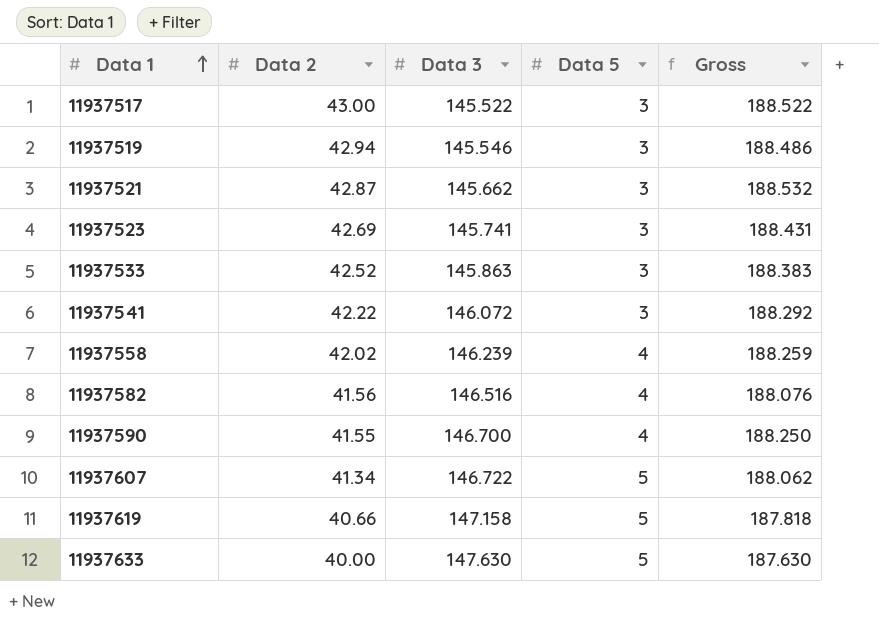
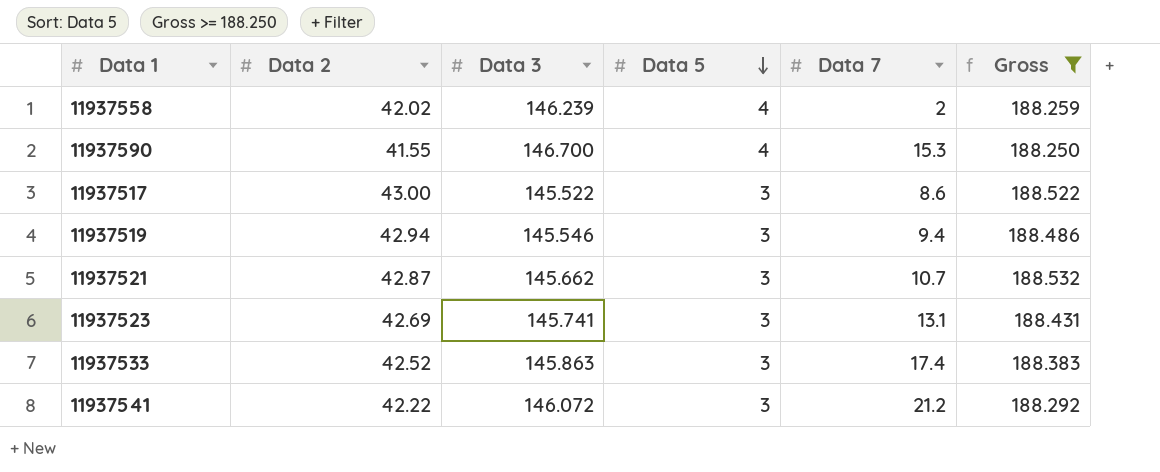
filter: none -> Gross >= 188.250
row order: Data 1 ascending -> Data 5 descending
column Data 7 | position: none -> 5

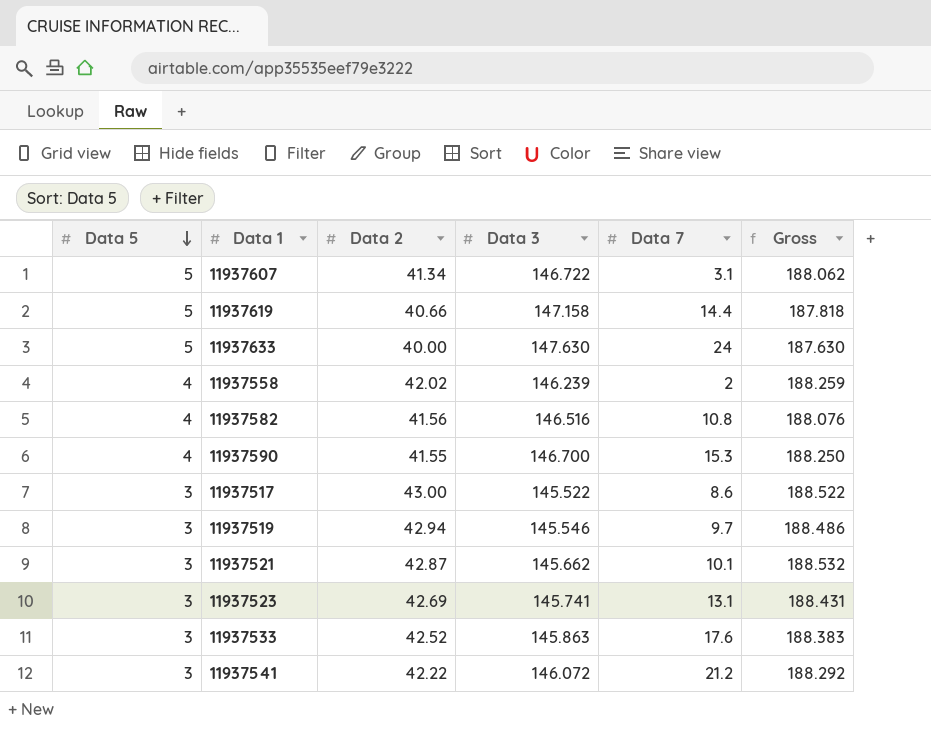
filter: Gross >= 188.250 -> none
column Data 5 | position: 4 -> 1
11937519 | Data 7: 9.4 -> 9.7
11937521 | Data 7: 10.7 -> 10.1
11937533 | Data 7: 17.4 -> 17.6

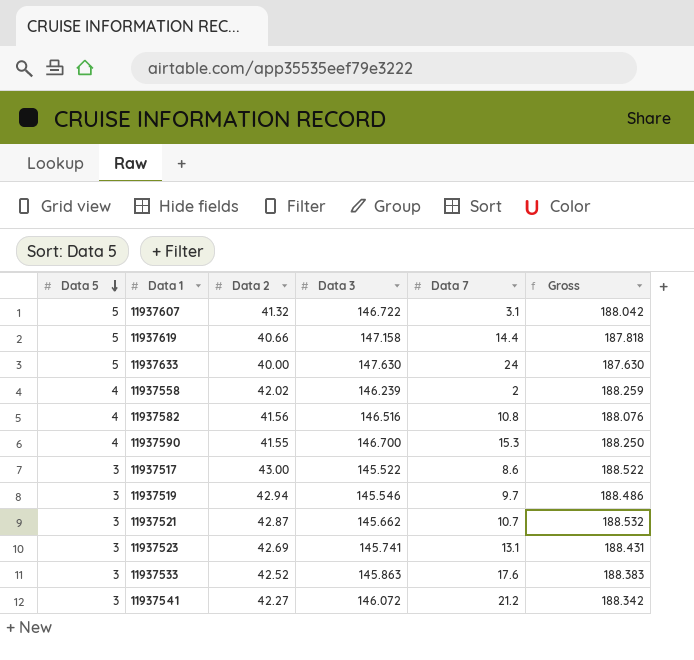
11937607 | Data 2: 41.34 -> 41.32
11937607 | Gross: 188.062 -> 188.042
11937521 | Data 7: 10.1 -> 10.7
11937541 | Data 2: 42.22 -> 42.27
11937541 | Gross: 188.292 -> 188.342

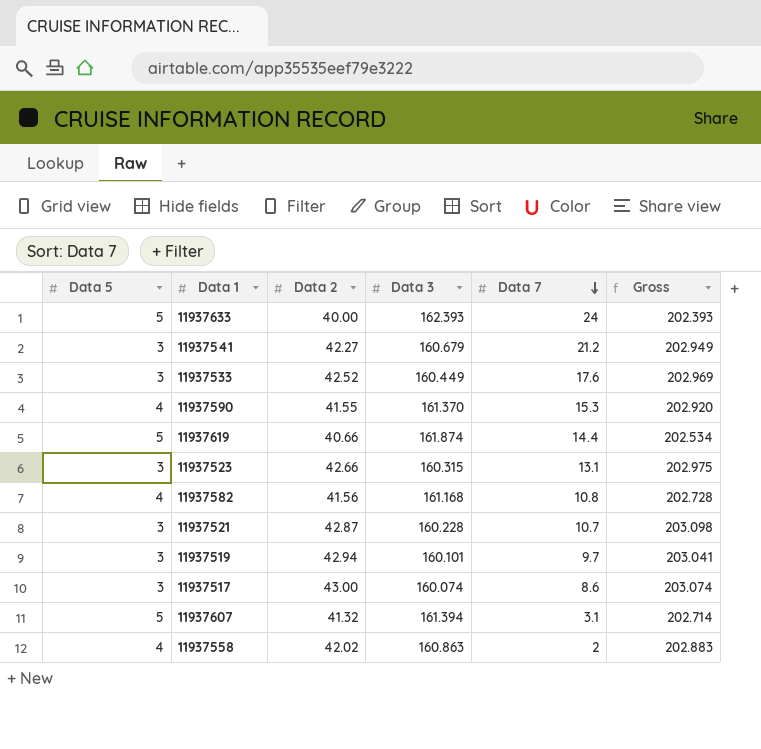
row order: Data 5 descending -> Data 7 descending
11937633 | Data 3: 147.630 -> 162.393
11937633 | Gross: 187.630 -> 202.393
11937541 | Data 3: 146.072 -> 160.679
11937541 | Gross: 188.342 -> 202.949
11937533 | Data 3: 145.863 -> 160.449
11937533 | Gross: 188.383 -> 202.969
11937590 | Data 3: 146.700 -> 161.370
11937590 | Gross: 188.250 -> 202.920
11937619 | Data 3: 147.158 -> 161.874
11937619 | Gross: 187.818 -> 202.534
11937523 | Data 2: 42.69 -> 42.66
11937523 | Data 3: 145.741 -> 160.315
11937523 | Gross: 188.431 -> 202.975
11937582 | Data 3: 146.516 -> 161.168
11937582 | Gross: 188.076 -> 202.728
11937521 | Data 3: 145.662 -> 160.228
11937521 | Gross: 188.532 -> 203.098
11937519 | Data 3: 145.546 -> 160.101
11937519 | Gross: 188.486 -> 203.041
11937517 | Data 3: 145.522 -> 160.074
11937517 | Gross: 188.522 -> 203.074
11937607 | Data 3: 146.722 -> 161.394
11937607 | Gross: 188.042 -> 202.714
11937558 | Data 3: 146.239 -> 160.863
11937558 | Gross: 188.259 -> 202.883

